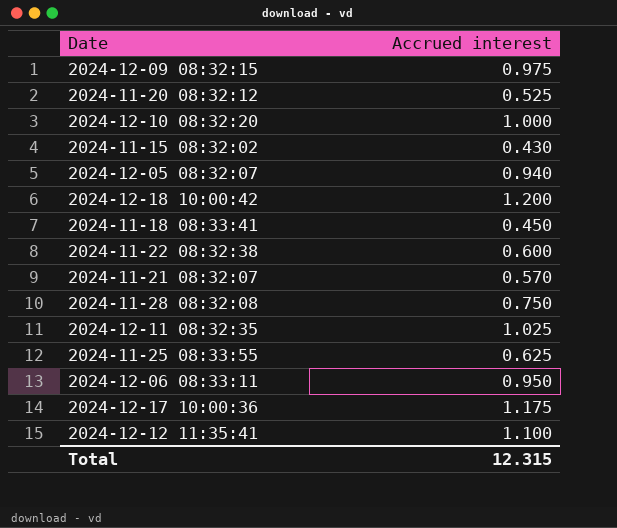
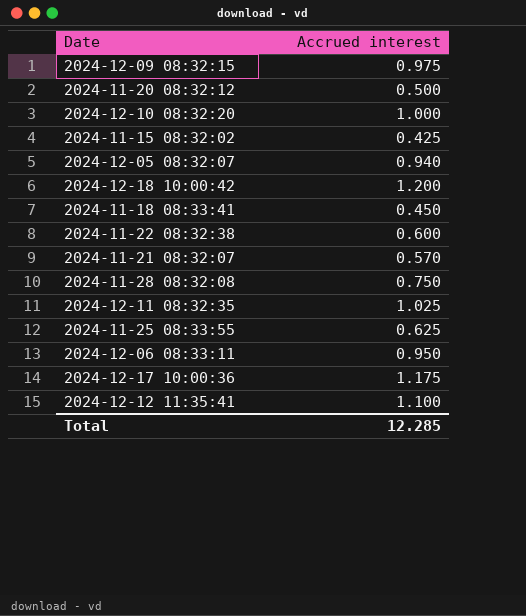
2024-11-20 08:32:12 | Accrued interest: 0.525 -> 0.500
2024-11-15 08:32:02 | Accrued interest: 0.430 -> 0.425
Total | Accrued interest: 12.315 -> 12.285

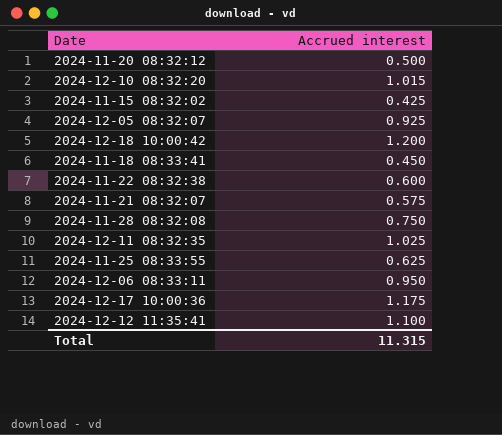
row 2024-12-09 08:32:15: 0.975 -> none
2024-12-10 08:32:20 | Accrued interest: 1.000 -> 1.015
2024-12-05 08:32:07 | Accrued interest: 0.940 -> 0.925
2024-11-21 08:32:07 | Accrued interest: 0.570 -> 0.575
Total | Accrued interest: 12.285 -> 11.315

